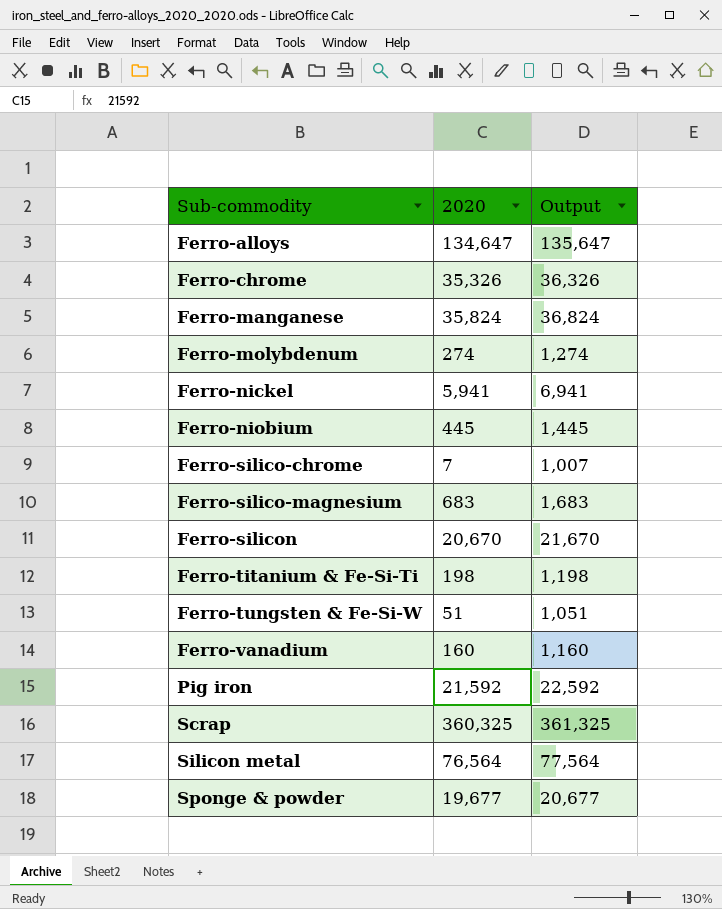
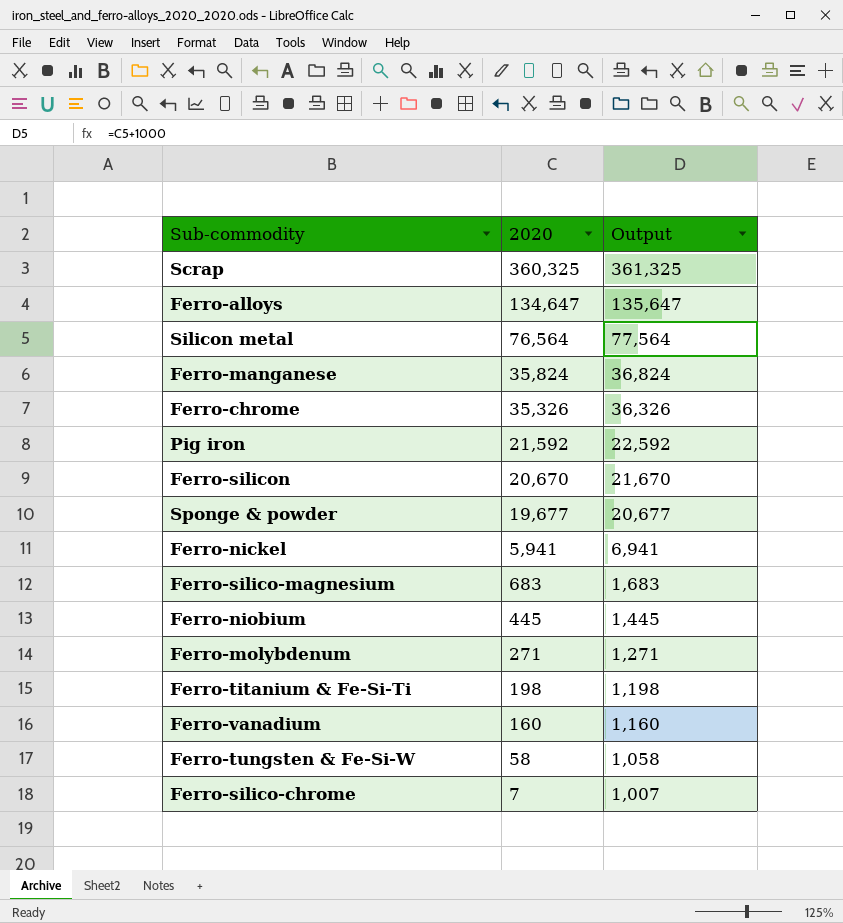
row order: Sub-commodity ascending -> 2020 descending
Ferro-molybdenum | 2020: 274 -> 271
Ferro-molybdenum | Output: 1,274 -> 1,271
Ferro-tungsten & Fe-Si-W | 2020: 51 -> 58
Ferro-tungsten & Fe-Si-W | Output: 1,051 -> 1,058

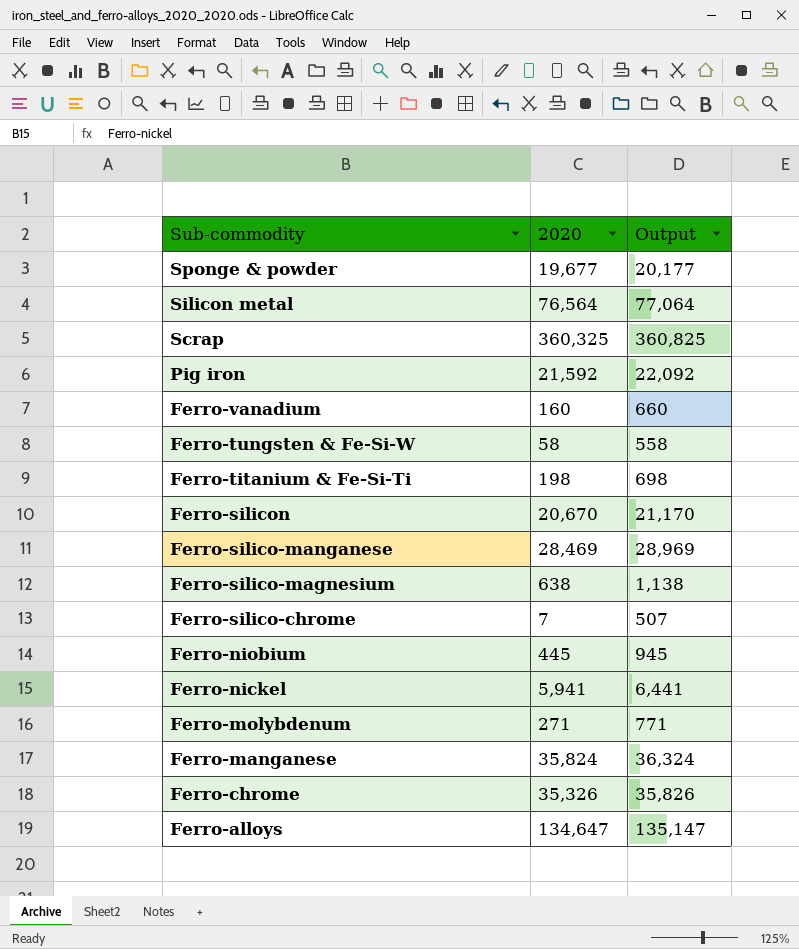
row order: 2020 descending -> Sub-commodity descending
column Output | formula: [2020] + 1000 -> [2020] + 500
row Ferro-silico-manganese: none -> 28,469 | 28,969
Ferro-silico-magnesium | 2020: 683 -> 638

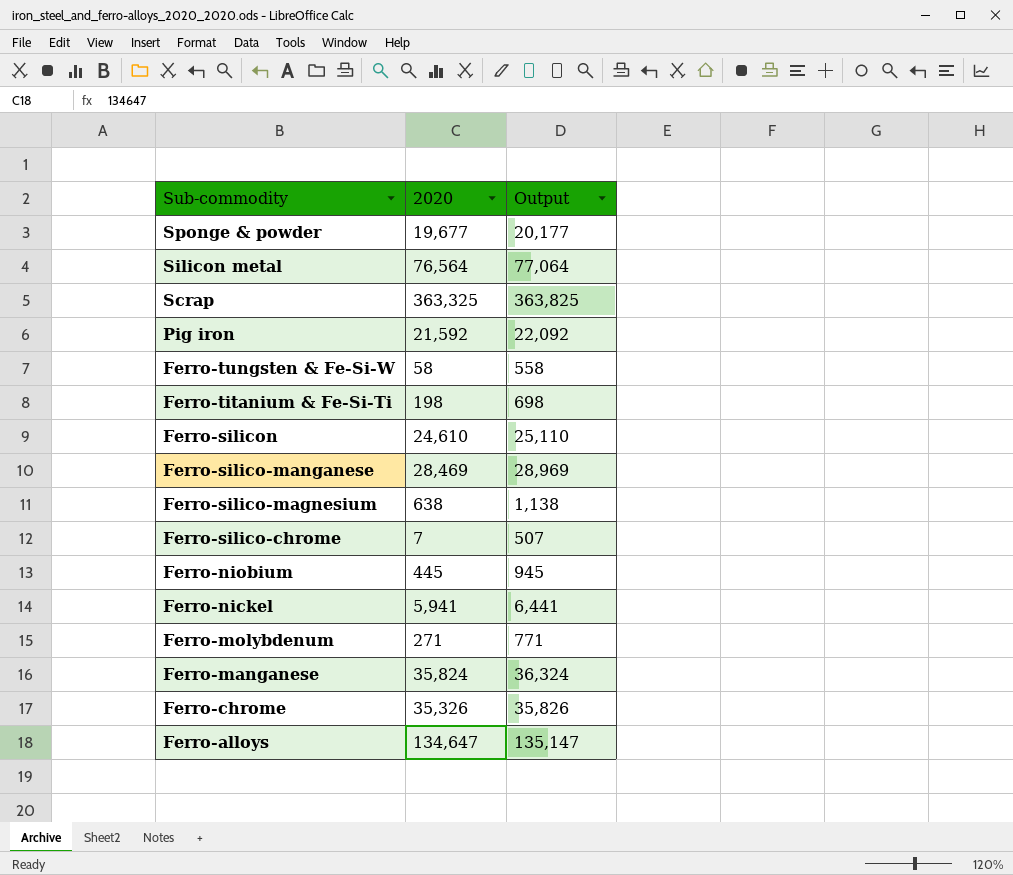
row Ferro-vanadium: 160 | 660 -> none
Scrap | 2020: 360,325 -> 363,325
Scrap | Output: 360,825 -> 363,825
Ferro-silicon | 2020: 20,670 -> 24,610
Ferro-silicon | Output: 21,170 -> 25,110

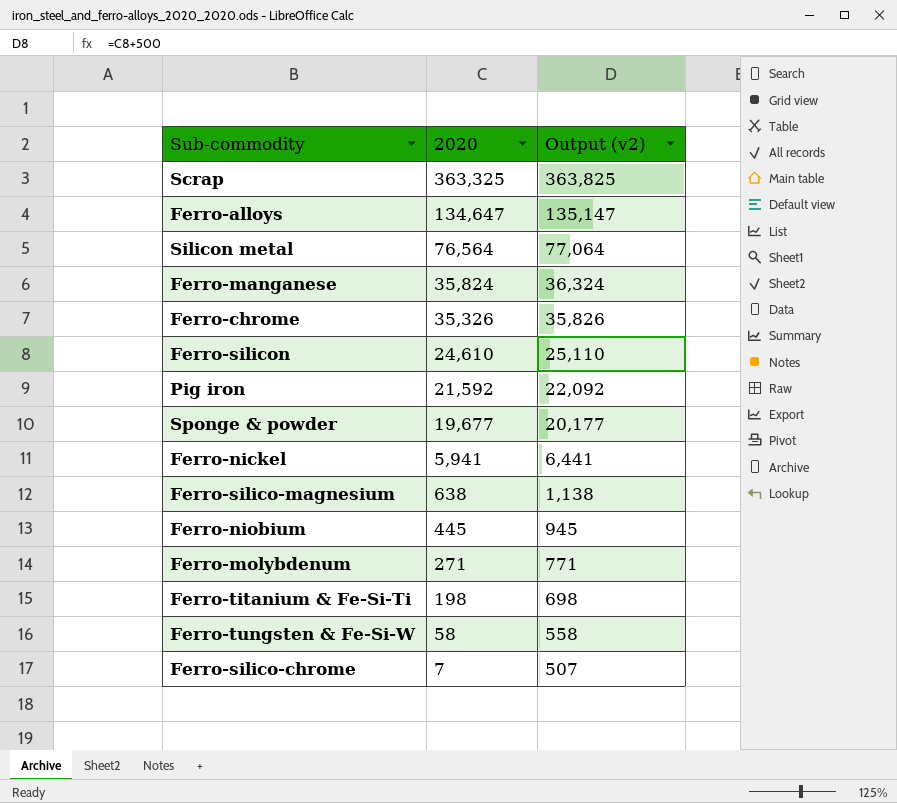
row order: Sub-commodity descending -> 2020 descending
column name: Output -> Output (v2)
row Ferro-silico-manganese: 28,469 | 28,969 -> none

